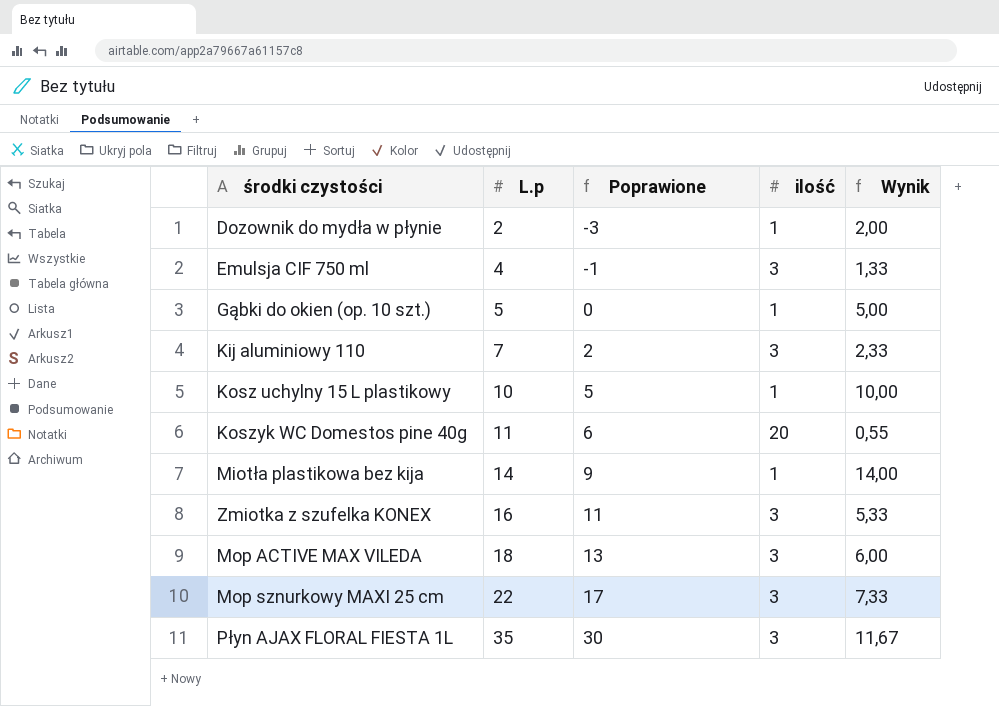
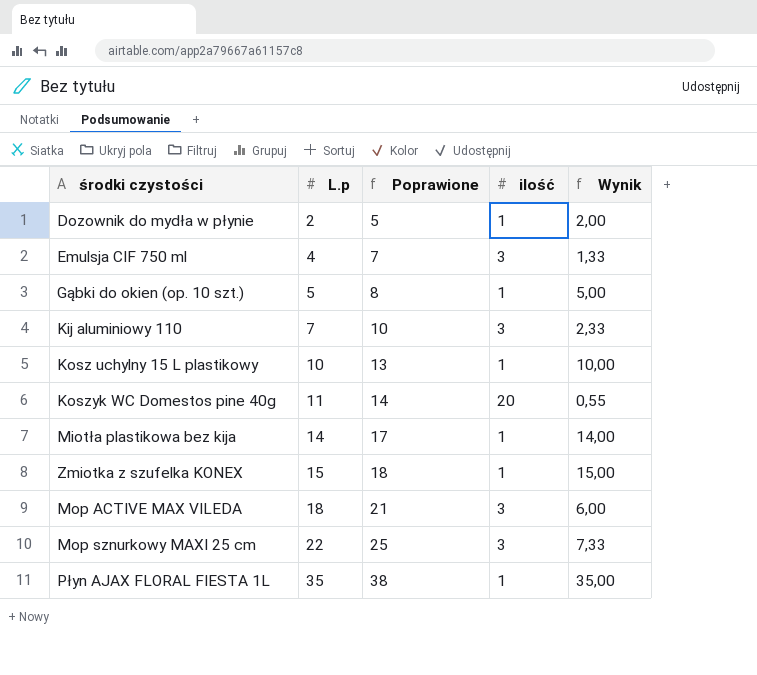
column Poprawione | formula: [L.p] - 5 -> [L.p] + 3
Zmiotka z szufelka KONEX | L.p: 16 -> 15
Zmiotka z szufelka KONEX | ilość: 3 -> 1
Zmiotka z szufelka KONEX | Wynik: 5,33 -> 15,00
Płyn AJAX FLORAL FIESTA 1L | ilość: 3 -> 1
Płyn AJAX FLORAL FIESTA 1L | Wynik: 11,67 -> 35,00

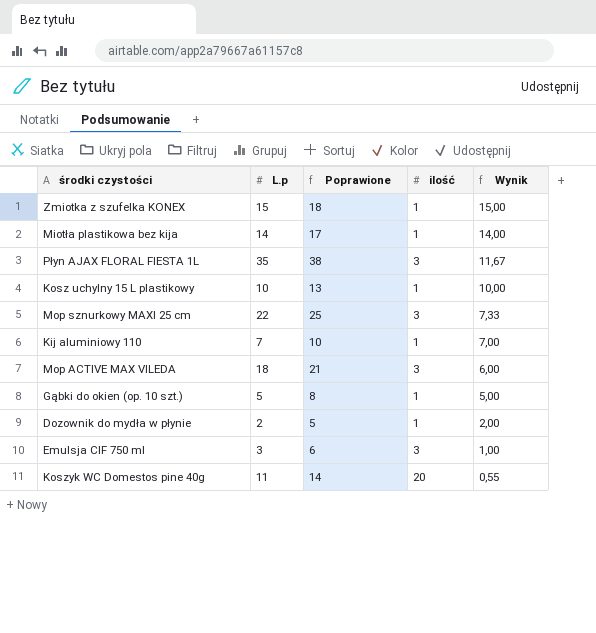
row order: L.p ascending -> Wynik descending
Płyn AJAX FLORAL FIESTA 1L | ilość: 1 -> 3
Płyn AJAX FLORAL FIESTA 1L | Wynik: 35,00 -> 11,67
Kij aluminiowy 110 | ilość: 3 -> 1
Kij aluminiowy 110 | Wynik: 2,33 -> 7,00
Emulsja CIF 750 ml | L.p: 4 -> 3
Emulsja CIF 750 ml | Poprawione: 7 -> 6
Emulsja CIF 750 ml | Wynik: 1,33 -> 1,00

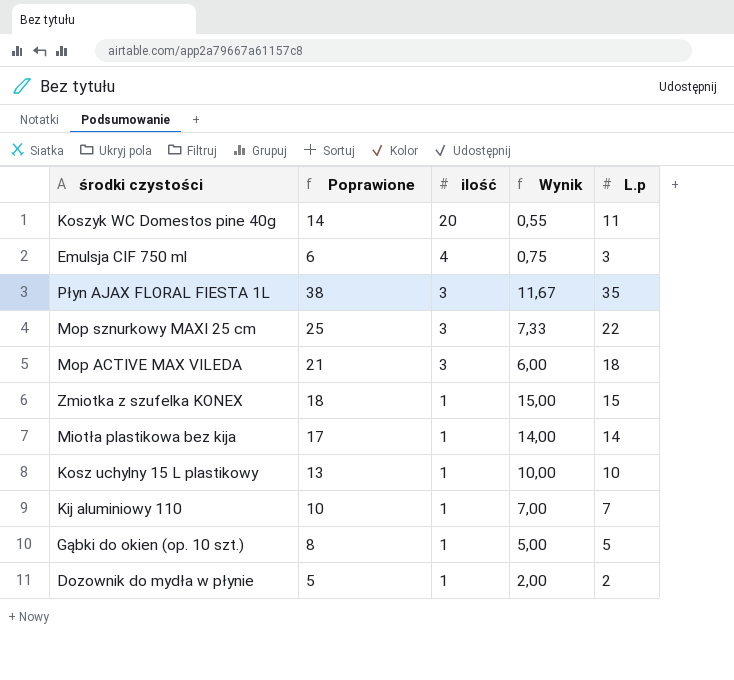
row order: Wynik descending -> ilość descending
column L.p | position: 2 -> 5
Emulsja CIF 750 ml | ilość: 3 -> 4
Emulsja CIF 750 ml | Wynik: 1,00 -> 0,75

